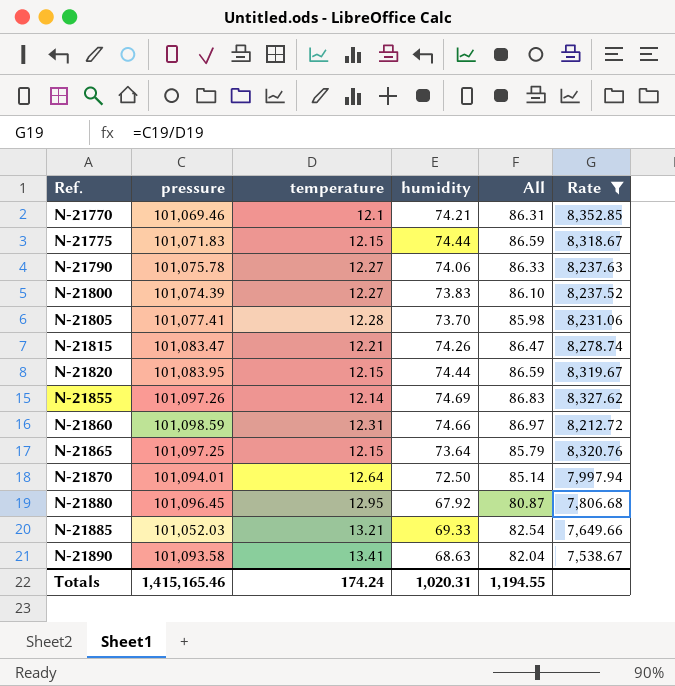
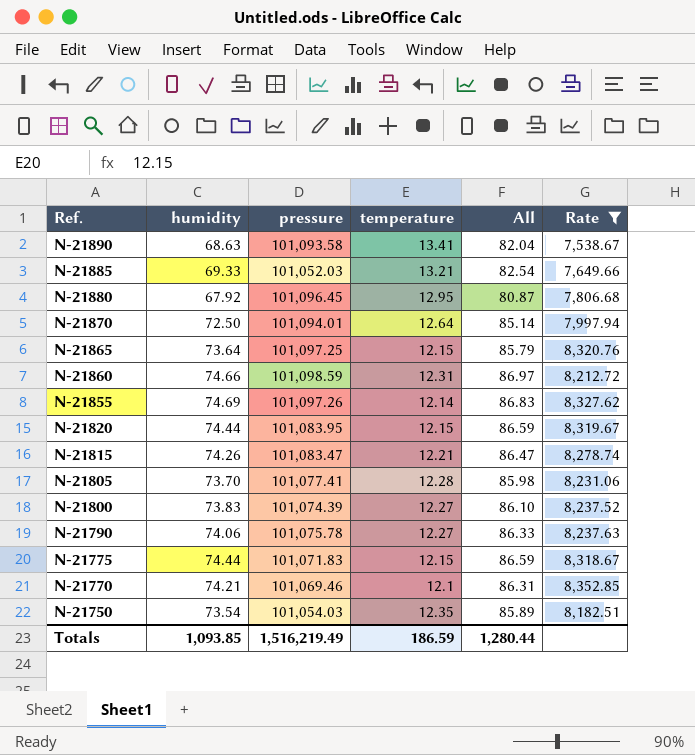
row order: Ref. ascending -> Ref. descending
column humidity | position: 4 -> 2
row N-21750: none -> 73.54 | 101,054.03 | 12.35 | 85.89 | 8,182.51
Totals | humidity: 1,020.31 -> 1,093.85
Totals | pressure: 1,415,165.46 -> 1,516,219.49
Totals | temperature: 174.24 -> 186.59
Totals | All: 1,194.55 -> 1,280.44

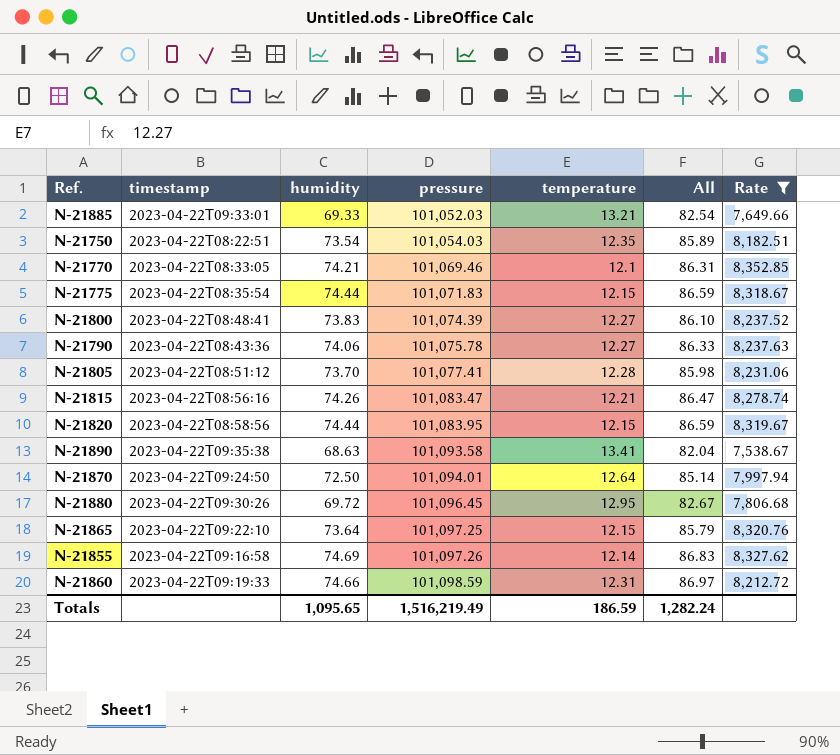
row order: Ref. descending -> pressure ascending
column timestamp | position: none -> 2
N-21880 | humidity: 67.92 -> 69.72
N-21880 | All: 80.87 -> 82.67
Totals | humidity: 1,093.85 -> 1,095.65
Totals | All: 1,280.44 -> 1,282.24

